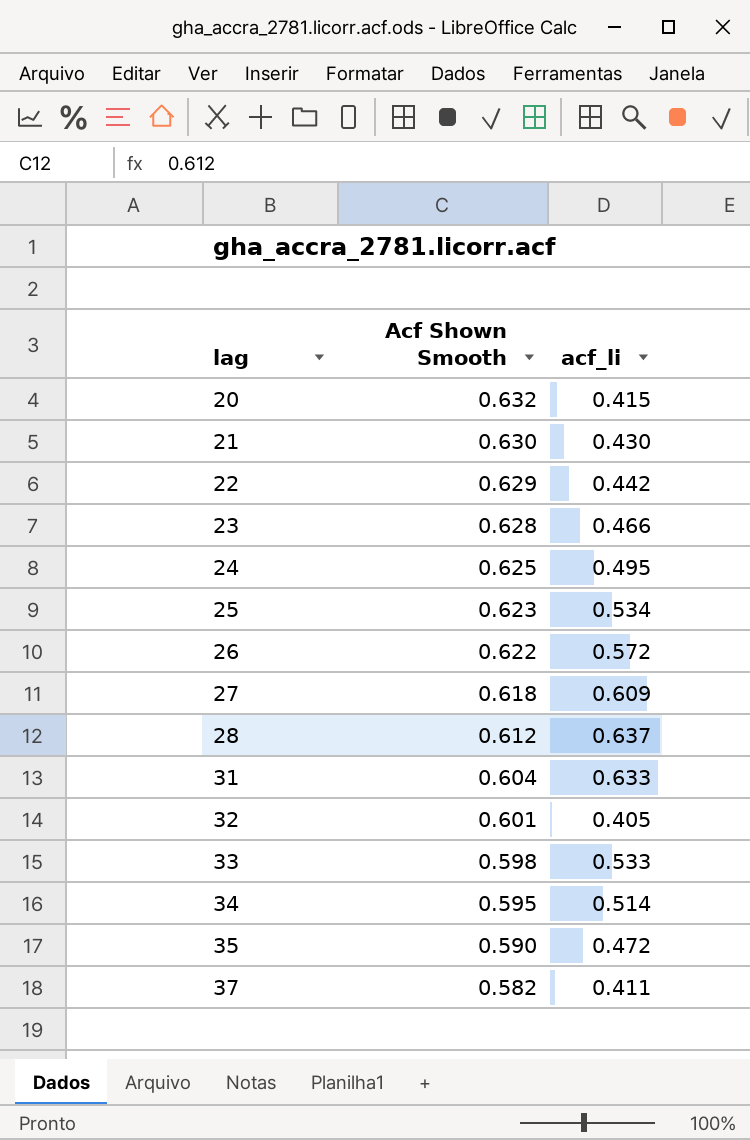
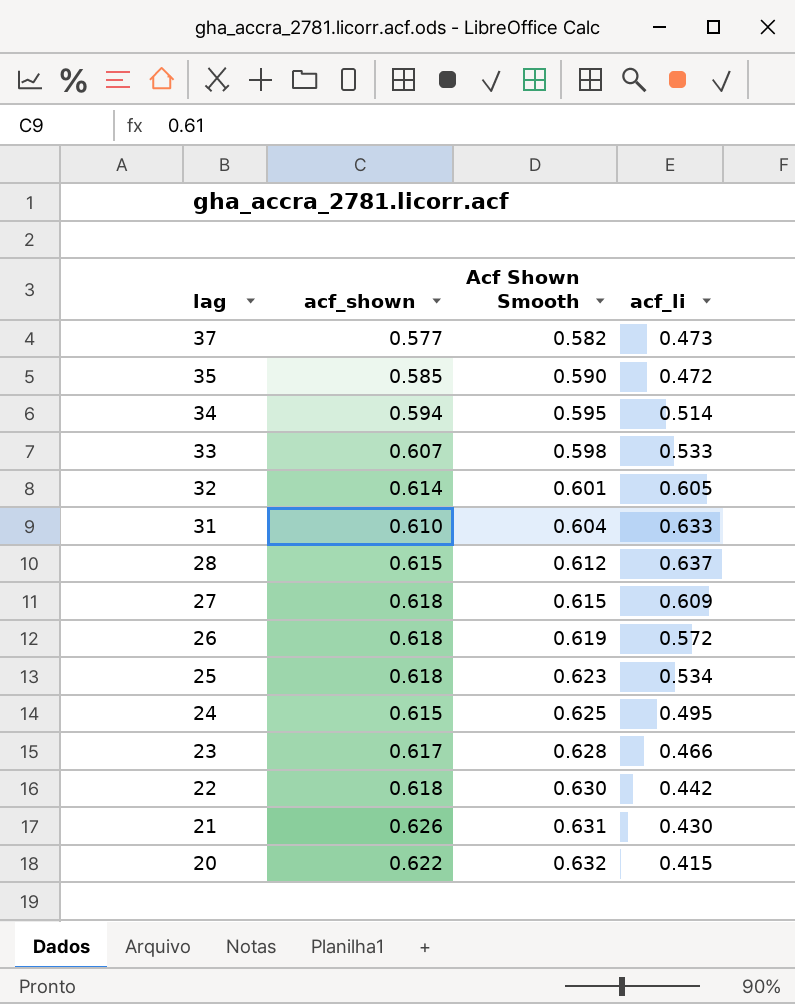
row order: lag ascending -> lag descending
column acf_shown | position: none -> 2
37 | acf_li: 0.411 -> 0.473
32 | acf_li: 0.405 -> 0.605
27 | Acf Shown Smooth: 0.618 -> 0.615
26 | Acf Shown Smooth: 0.622 -> 0.619
22 | Acf Shown Smooth: 0.629 -> 0.630
21 | Acf Shown Smooth: 0.630 -> 0.631

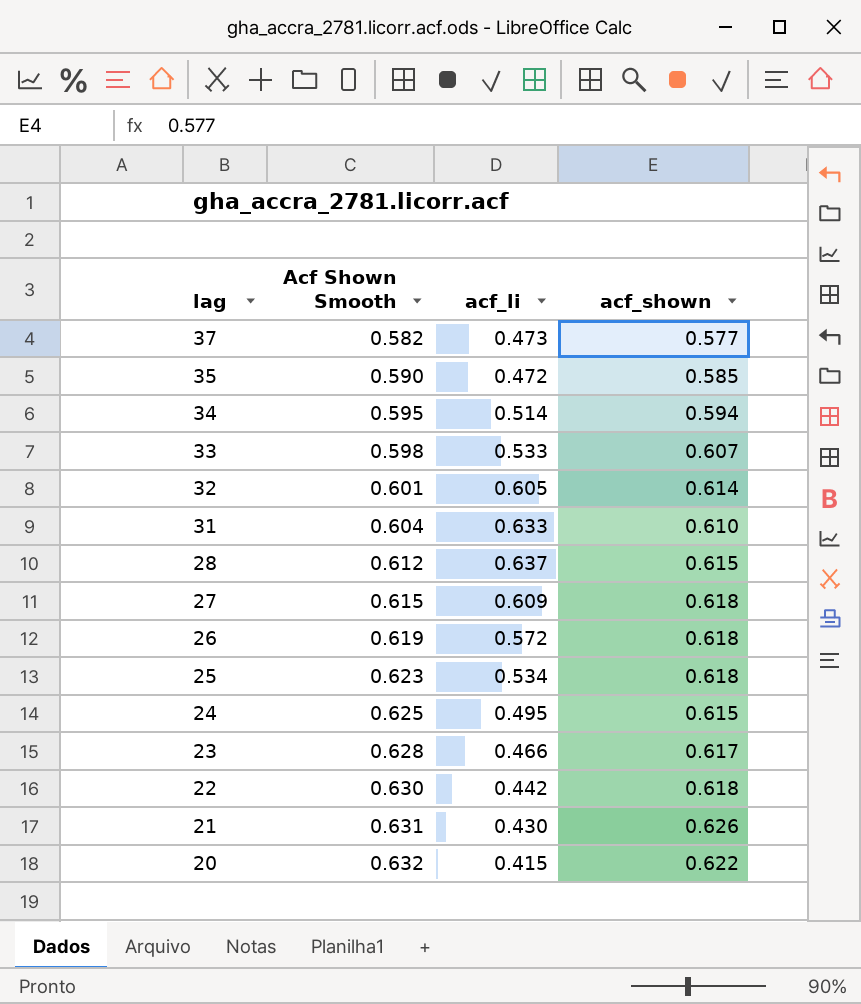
column acf_shown | position: 2 -> 4

